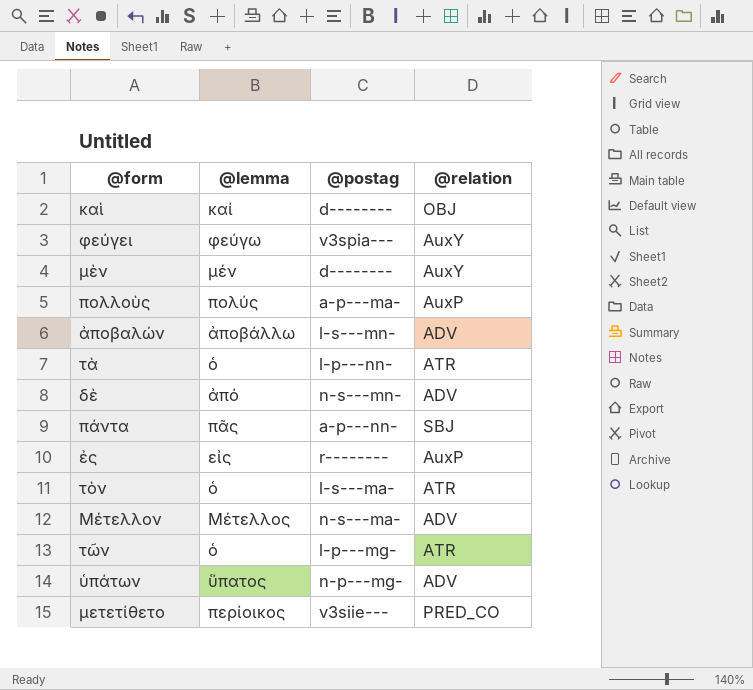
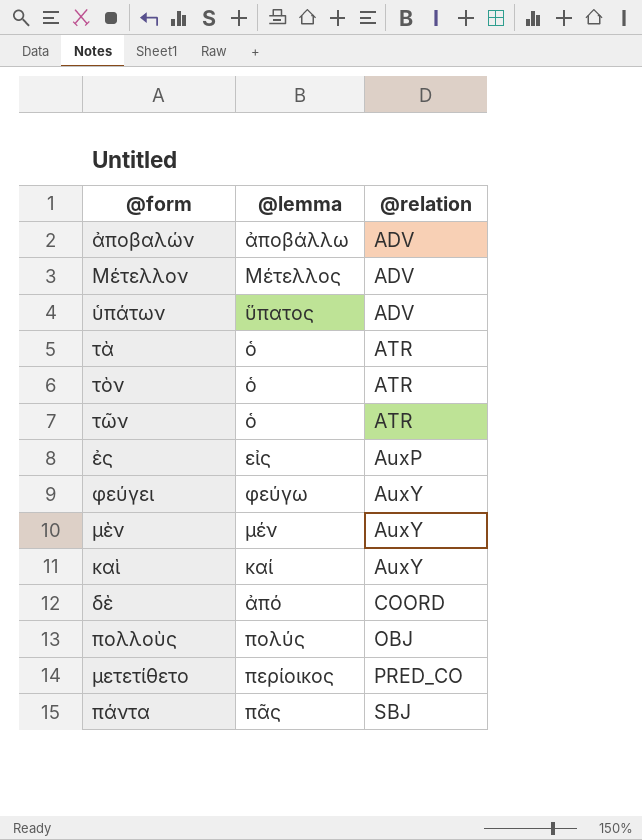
row order: none -> @relation ascending
column @postag | position: 3 -> none
καὶ | @relation: OBJ -> AuxY
δὲ | @relation: ADV -> COORD
πολλοὺς | @relation: AuxP -> OBJ

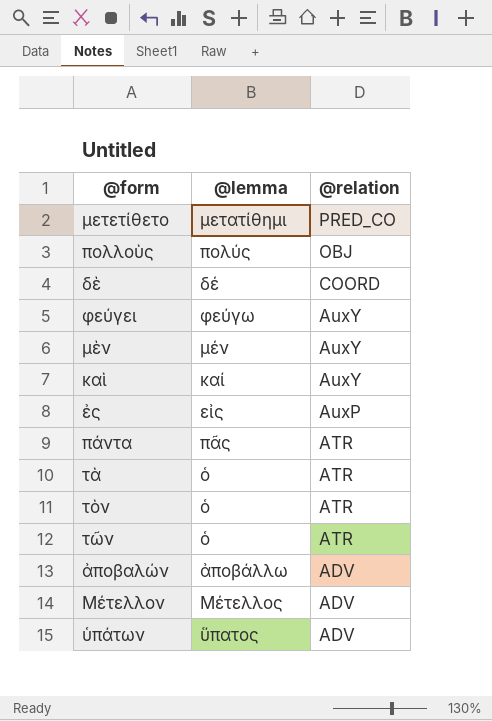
row order: @relation ascending -> @relation descending
μετετίθετο | @lemma: περίοικος -> μετατίθημι
δὲ | @lemma: ἀπό -> δέ
πάντα | @relation: SBJ -> ATR

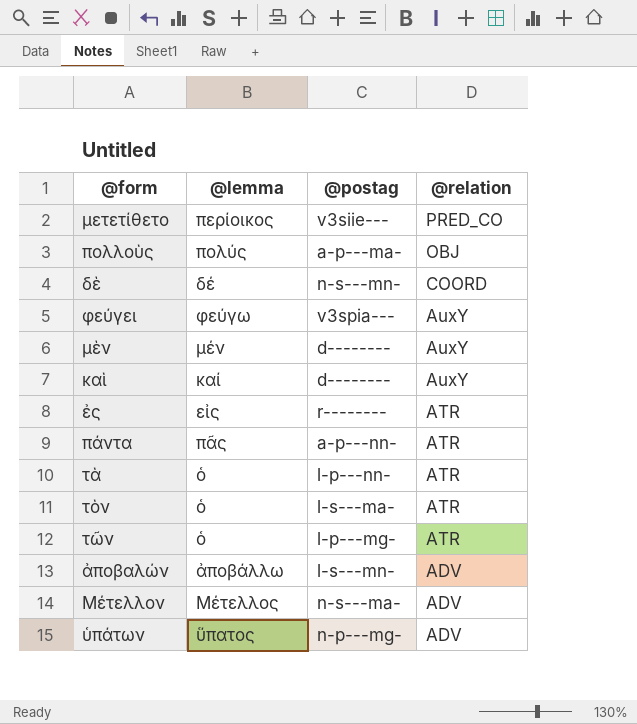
column @postag | position: none -> 3
μετετίθετο | @lemma: μετατίθημι -> περίοικος
ἐς | @relation: AuxP -> ATR

